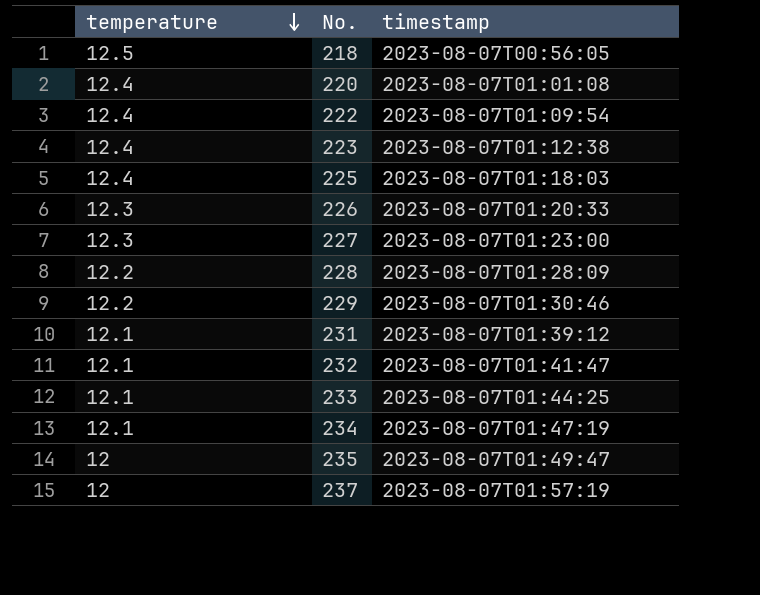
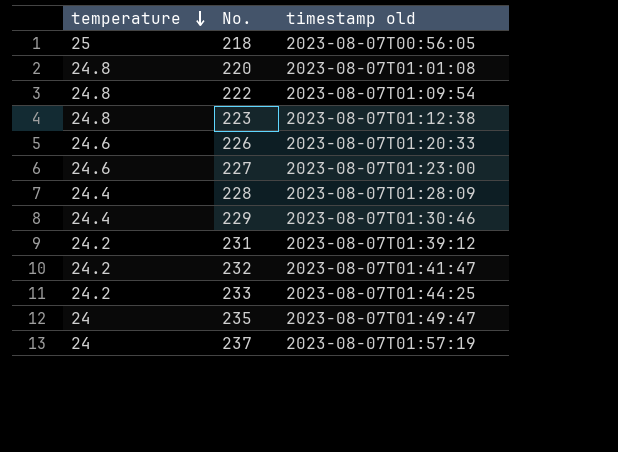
column name: timestamp -> timestamp old
row 225: 12.4 | 2023-08-07T01:18:03 -> none
row 234: 12.1 | 2023-08-07T01:47:19 -> none
218 | temperature: 12.5 -> 25
220 | temperature: 12.4 -> 24.8
222 | temperature: 12.4 -> 24.8
223 | temperature: 12.4 -> 24.8
226 | temperature: 12.3 -> 24.6
227 | temperature: 12.3 -> 24.6
228 | temperature: 12.2 -> 24.4
229 | temperature: 12.2 -> 24.4
231 | temperature: 12.1 -> 24.2
232 | temperature: 12.1 -> 24.2
233 | temperature: 12.1 -> 24.2
235 | temperature: 12 -> 24
237 | temperature: 12 -> 24

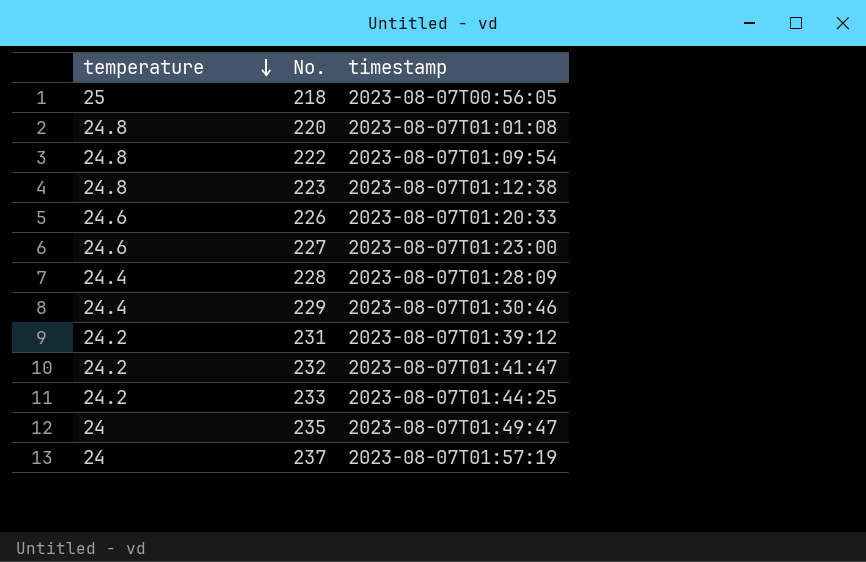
column name: timestamp old -> timestamp

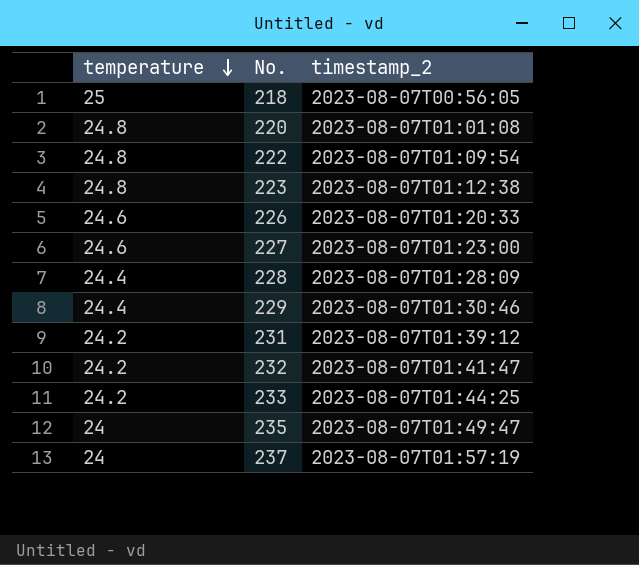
column name: timestamp -> timestamp_2

